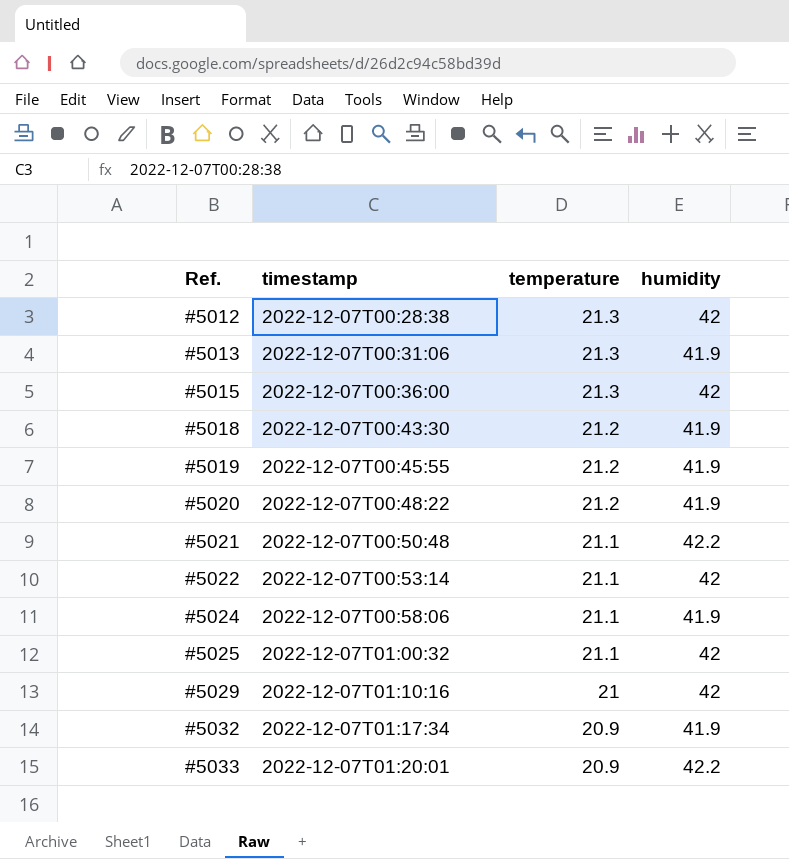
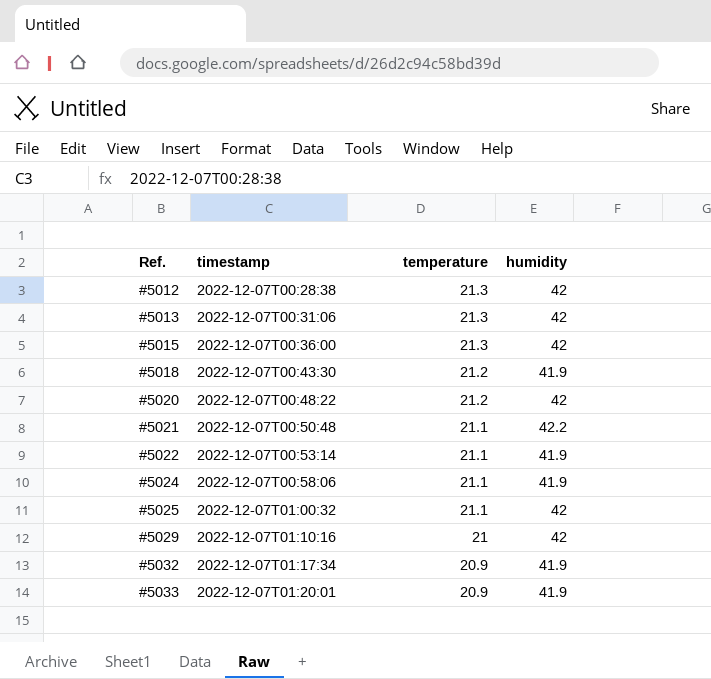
row #5019: 2022-12-07T00:45:55 | 21.2 | 41.9 -> none
#5013 | humidity: 41.9 -> 42
#5020 | humidity: 41.9 -> 42
#5022 | humidity: 42 -> 41.9
#5033 | humidity: 42.2 -> 41.9

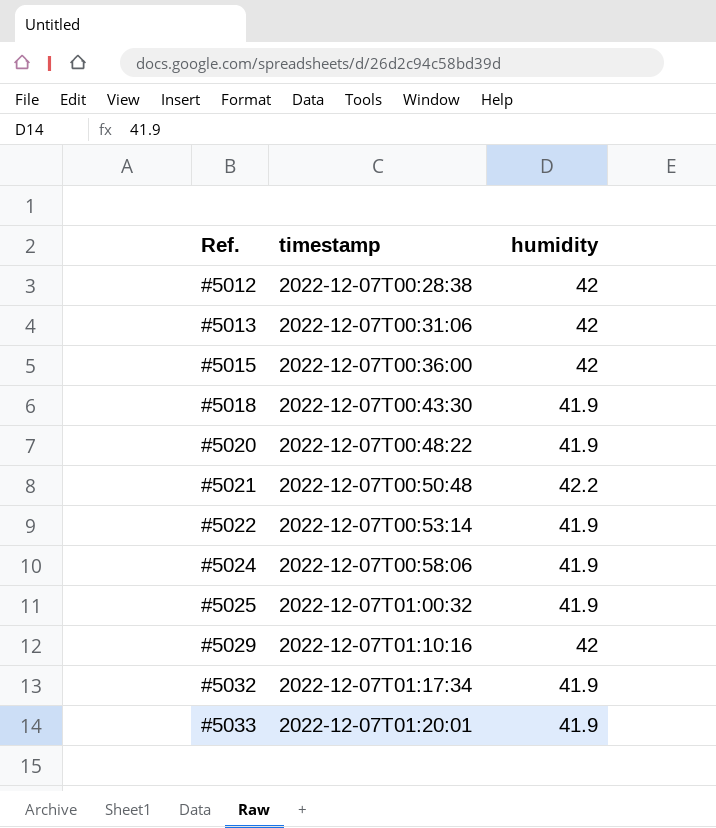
column temperature | position: 3 -> none
#5020 | humidity: 42 -> 41.9
#5025 | humidity: 42 -> 41.9

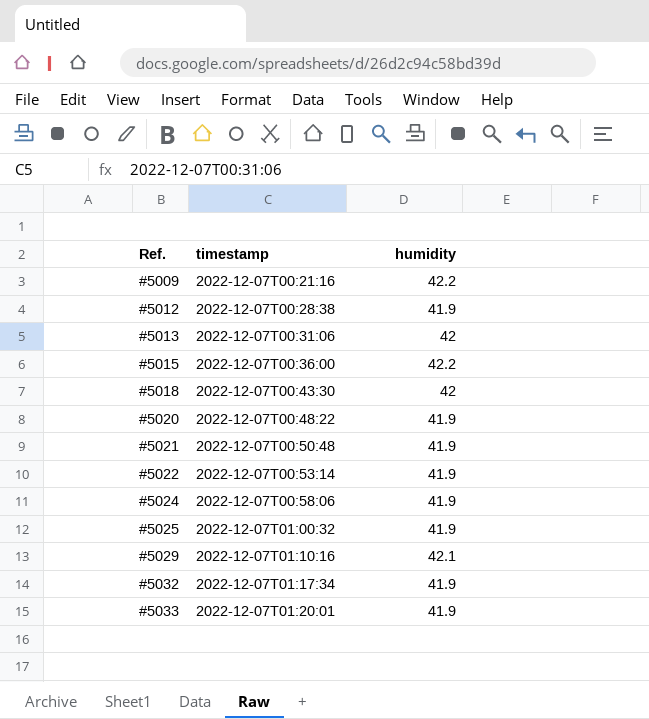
row #5009: none -> 2022-12-07T00:21:16 | 42.2
#5012 | humidity: 42 -> 41.9
#5015 | humidity: 42 -> 42.2
#5018 | humidity: 41.9 -> 42
#5021 | humidity: 42.2 -> 41.9
#5029 | humidity: 42 -> 42.1

